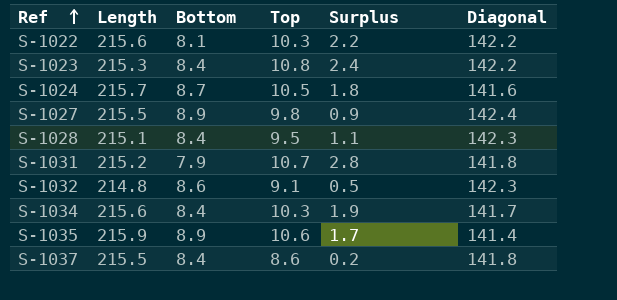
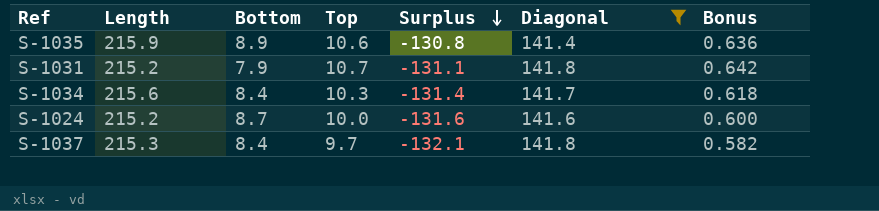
filter: none -> Diagonal <= 141.8
row order: Ref ascending -> Surplus descending
column Surplus | formula: [Top] - [Bottom] -> [Top] - [Diagonal]
column Bonus | formula: none -> [Top] * 0.06
S-1024 | Length: 215.7 -> 215.2
S-1024 | Top: 10.5 -> 10.0
S-1037 | Length: 215.5 -> 215.3
S-1037 | Top: 8.6 -> 9.7

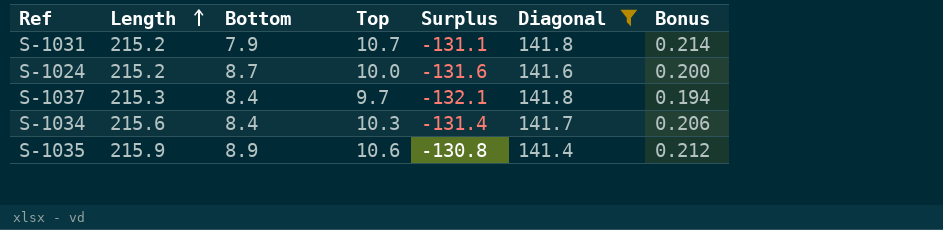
row order: Surplus descending -> Length ascending
column Bonus | formula: [Top] * 0.06 -> [Top] * 0.02

